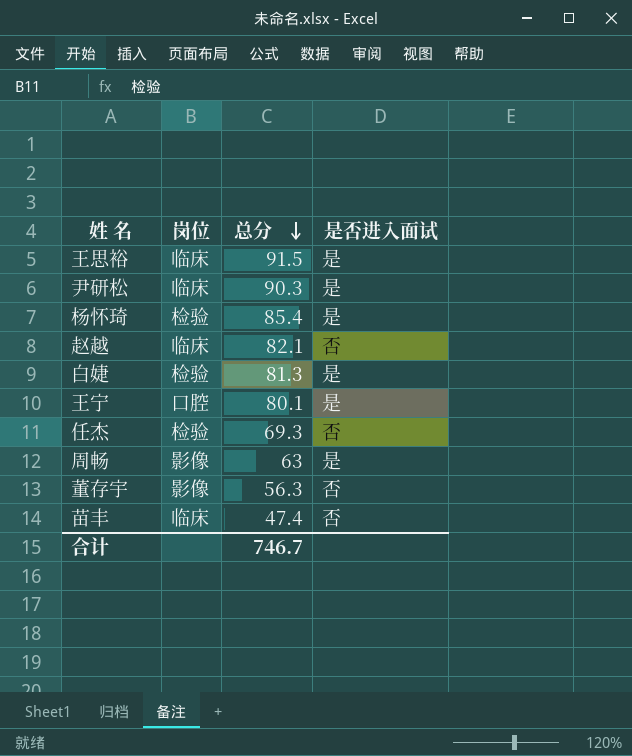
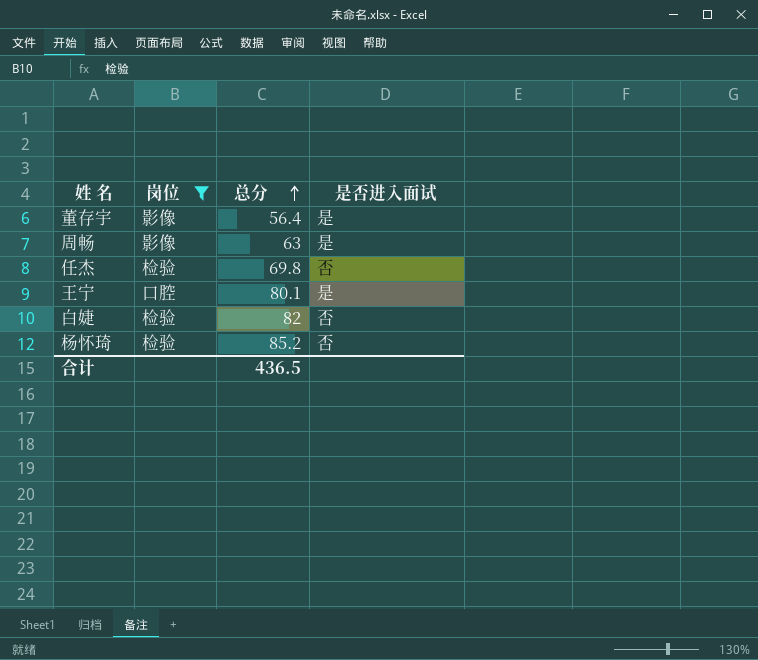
filter: none -> 岗位 != 临床
row order: 总分 descending -> 总分 ascending
董存宇 | 总分: 56.3 -> 56.4
董存宇 | 是否进入面试: 否 -> 是
任杰 | 总分: 69.3 -> 69.8
白婕 | 总分: 81.3 -> 82
白婕 | 是否进入面试: 是 -> 否
杨怀琦 | 总分: 85.4 -> 85.2
杨怀琦 | 是否进入面试: 是 -> 否
合计 | 总分: 746.7 -> 436.5

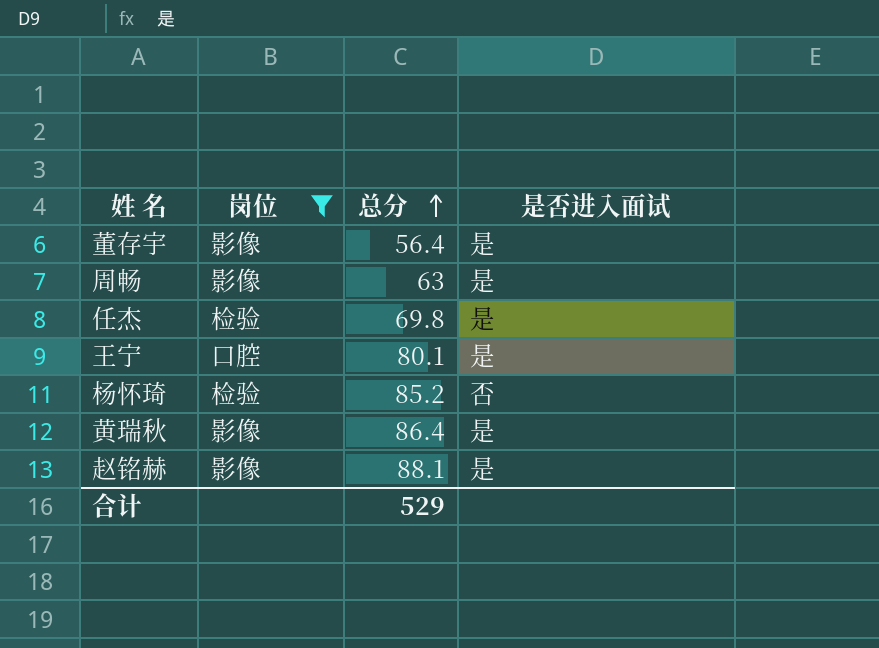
row 白婕: 检验 | 82 | 否 -> none
任杰 | 是否进入面试: 否 -> 是
row 黄瑞秋: none -> 影像 | 86.4 | 是
row 赵铭赫: none -> 影像 | 88.1 | 是
合计 | 总分: 436.5 -> 529

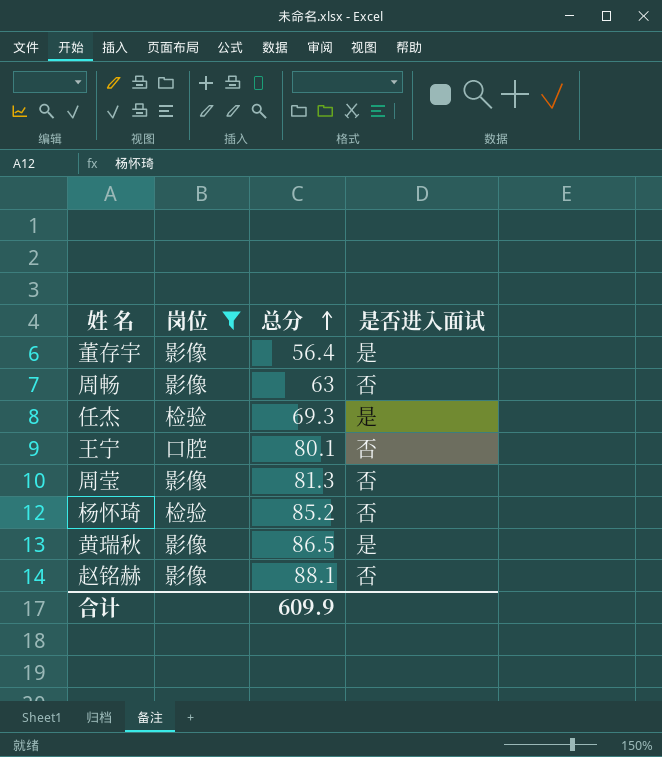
周畅 | 是否进入面试: 是 -> 否
任杰 | 总分: 69.8 -> 69.3
王宁 | 是否进入面试: 是 -> 否
row 周莹: none -> 影像 | 81.3 | 否
黄瑞秋 | 总分: 86.4 -> 86.5
赵铭赫 | 是否进入面试: 是 -> 否
合计 | 总分: 529 -> 609.9

